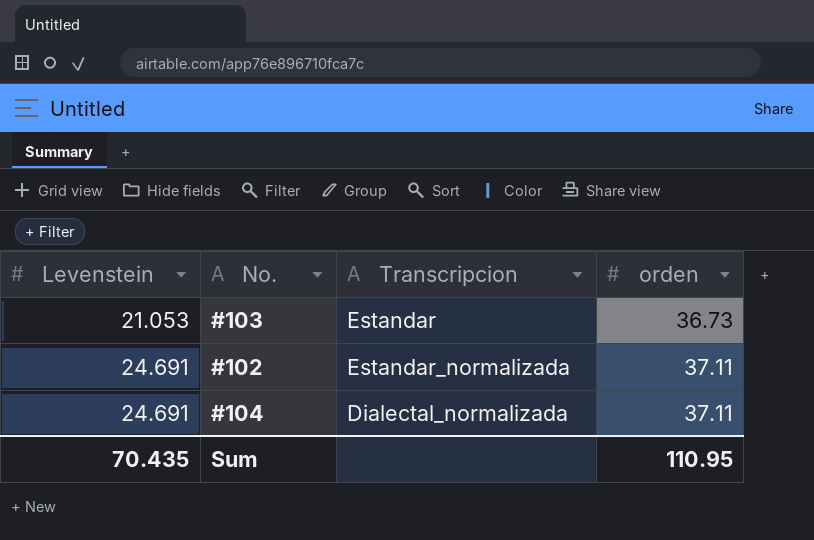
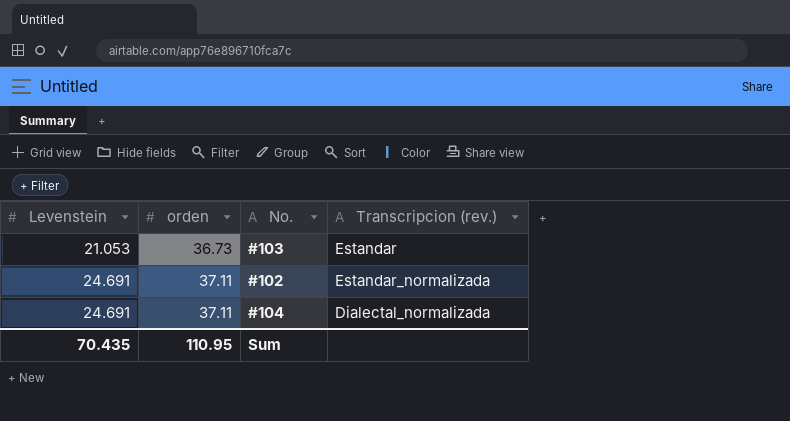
column orden | position: 4 -> 2
column name: Transcripcion -> Transcripcion (rev.)

